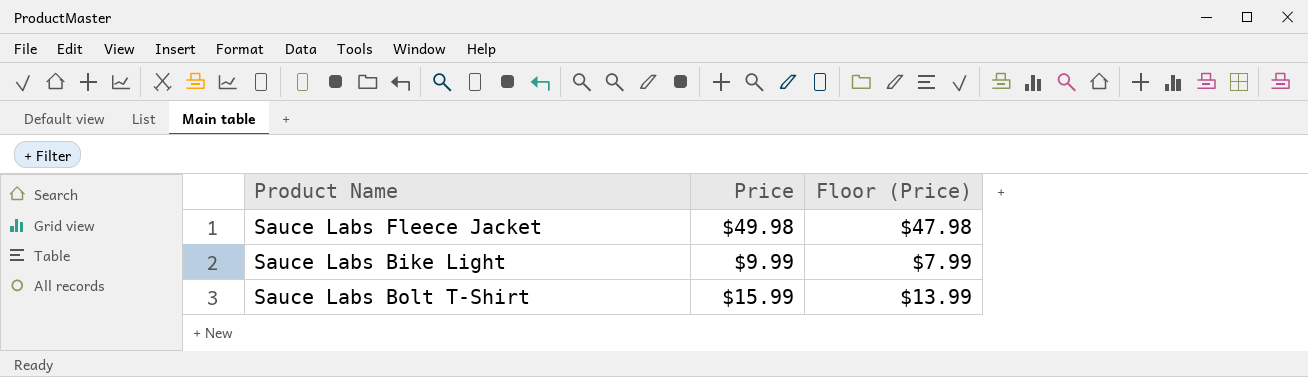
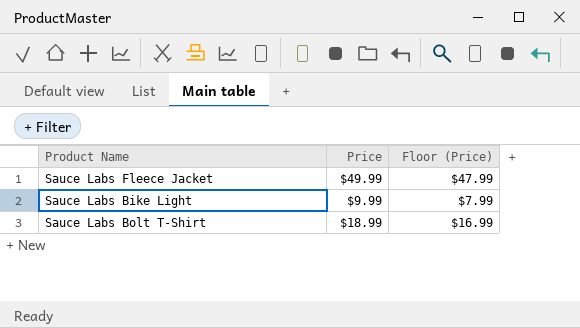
Sauce Labs Fleece Jacket | Price: $49.98 -> $49.99
Sauce Labs Fleece Jacket | Floor (Price): $47.98 -> $47.99
Sauce Labs Bolt T-Shirt | Price: $15.99 -> $18.99
Sauce Labs Bolt T-Shirt | Floor (Price): $13.99 -> $16.99

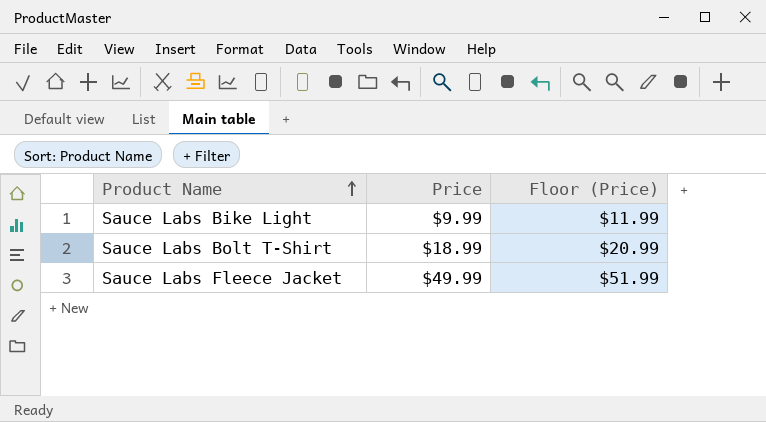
row order: none -> Product Name ascending
column Floor (Price) | formula: [Price] - 2 -> [Price] + 2

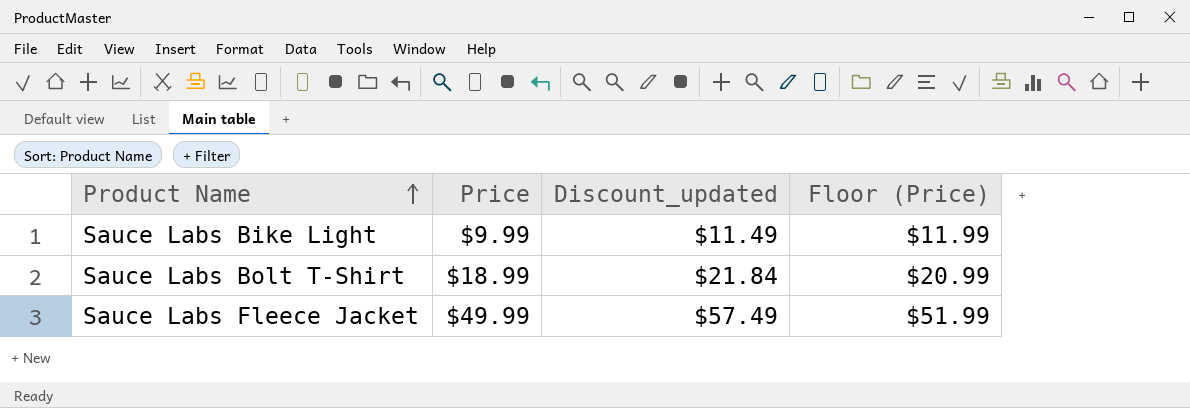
column Discount_updated | formula: none -> [Price] * 1.15

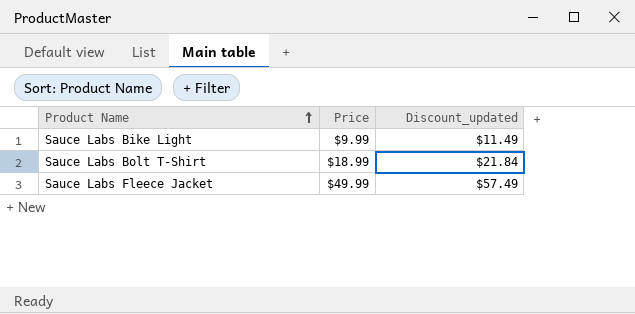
column Floor (Price) | formula: [Price] + 2 -> none

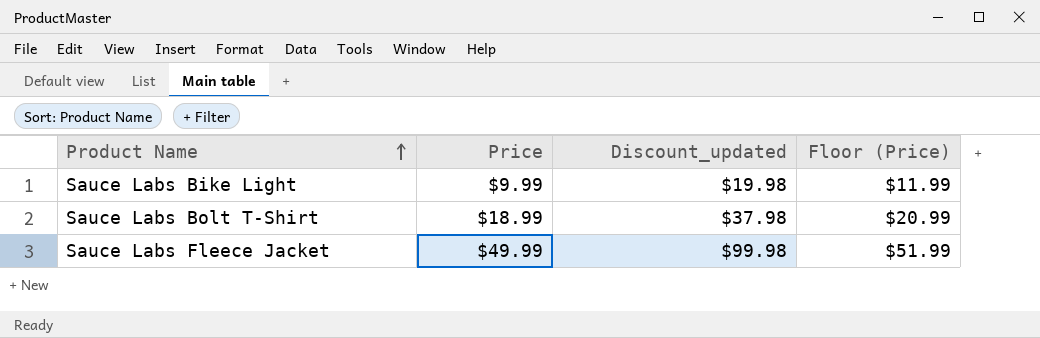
column Discount_updated | formula: [Price] * 1.15 -> [Price] * 2
column Floor (Price) | formula: none -> [Price] + 2

